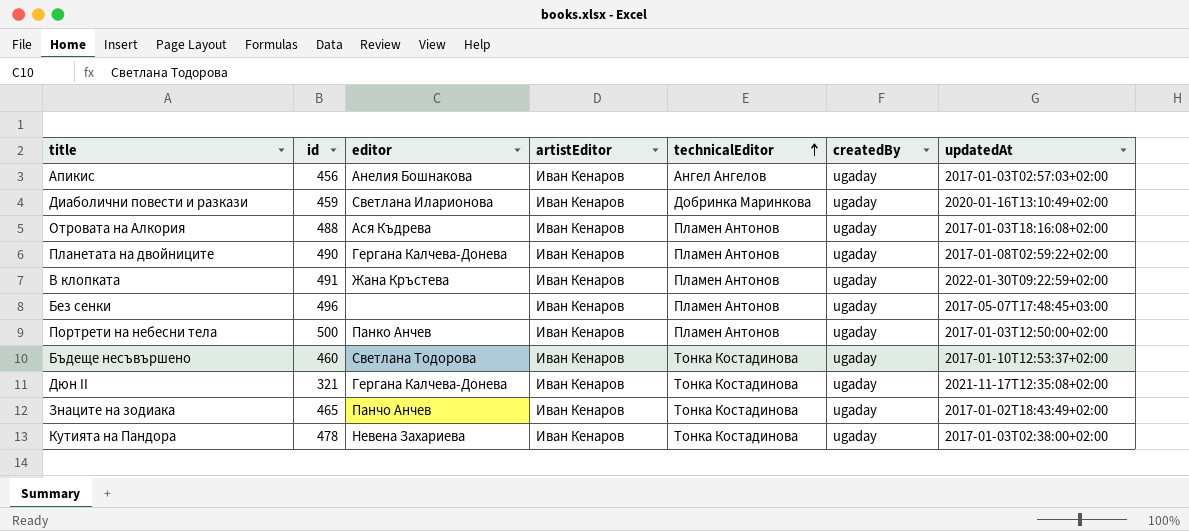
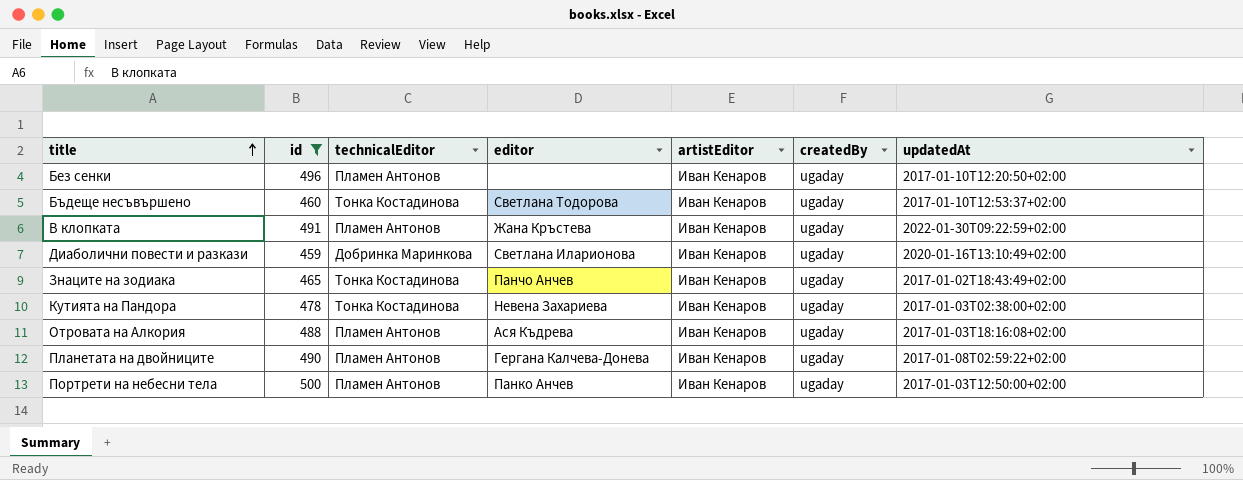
filter: none -> id >= 459
row order: technicalEditor ascending -> title ascending
column technicalEditor | position: 5 -> 3
Без сенки | updatedAt: 2017-05-07T17:48:45+03:00 -> 2017-01-10T12:20:50+02:00

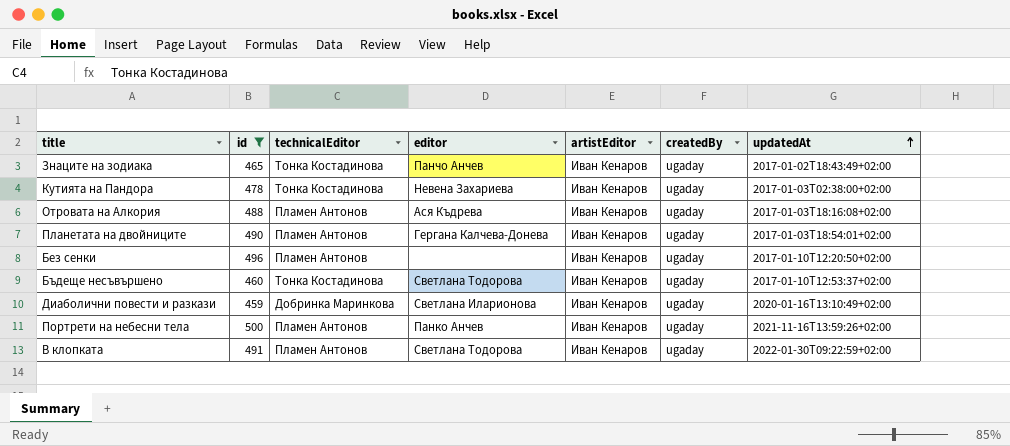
row order: title ascending -> updatedAt ascending
Планетата на двойниците | updatedAt: 2017-01-08T02:59:22+02:00 -> 2017-01-03T18:54:01+02:00
Портрети на небесни тела | updatedAt: 2017-01-03T12:50:00+02:00 -> 2021-11-16T13:59:26+02:00
В клопката | editor: Жана Кръстева -> Светлана Тодорова

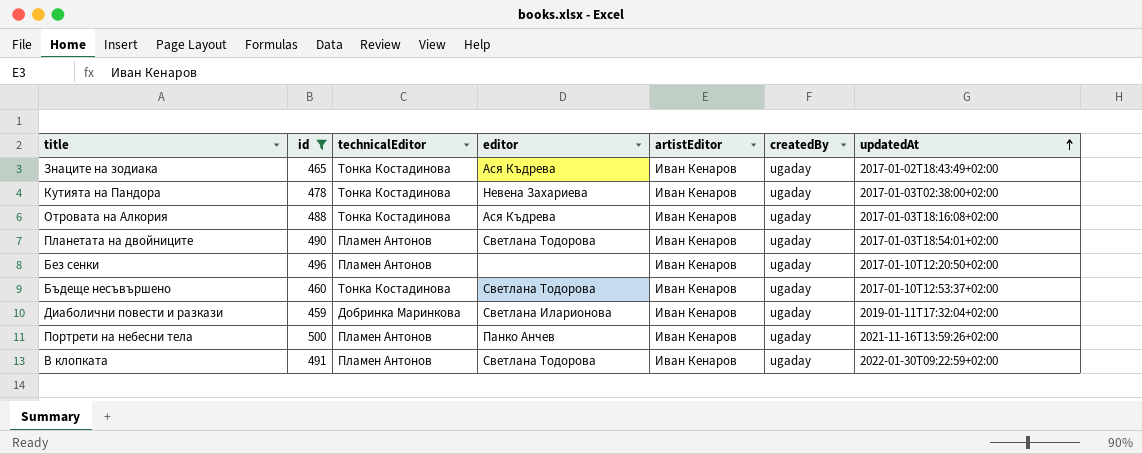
Знаците на зодиака | editor: Панчо Анчев -> Ася Къдрева
Отровата на Алкория | technicalEditor: Пламен Антонов -> Тонка Костадинова
Планетата на двойниците | editor: Гергана Калчева-Донева -> Светлана Тодорова
Диаболични повести и разкази | updatedAt: 2020-01-16T13:10:49+02:00 -> 2019-01-11T17:32:04+02:00

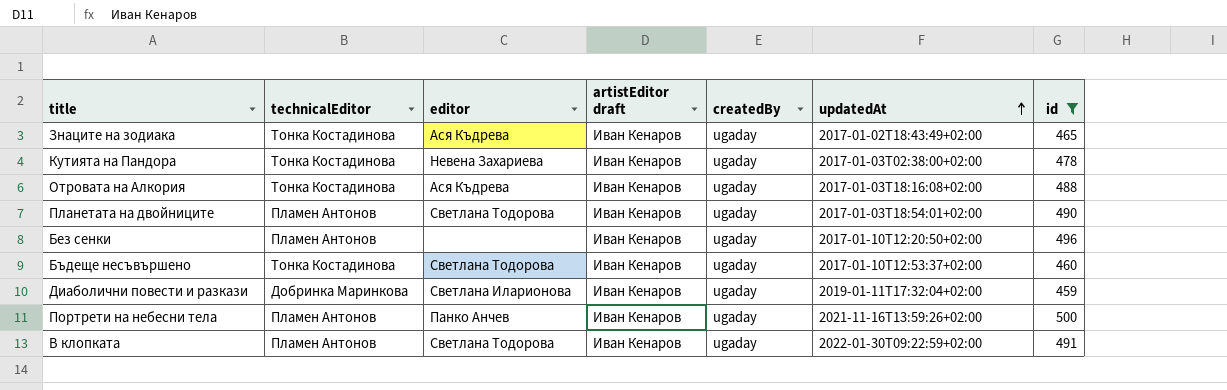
column name: artistEditor -> artistEditor draft
column id | position: 2 -> 7

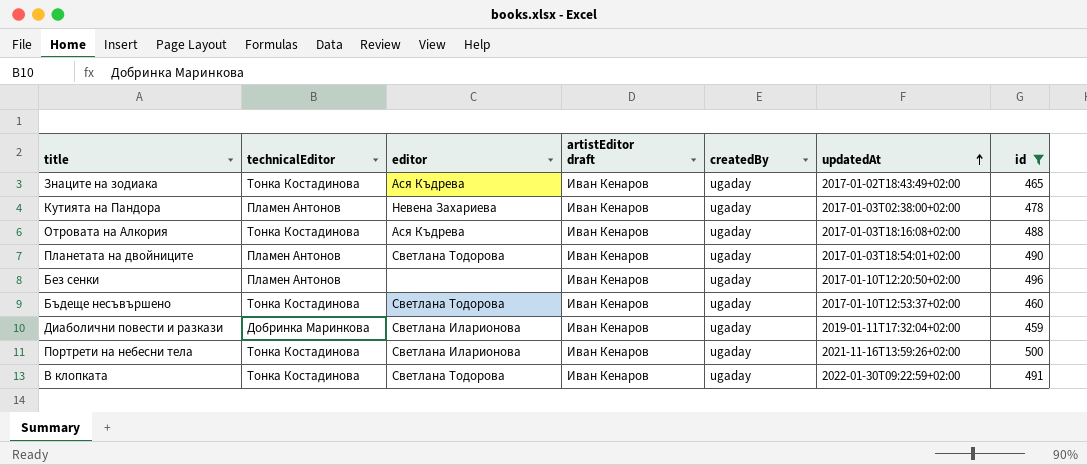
Кутията на Пандора | technicalEditor: Тонка Костадинова -> Пламен Антонов
Портрети на небесни тела | technicalEditor: Пламен Антонов -> Тонка Костадинова
Портрети на небесни тела | editor: Панко Анчев -> Светлана Иларионова
В клопката | technicalEditor: Пламен Антонов -> Тонка Костадинова

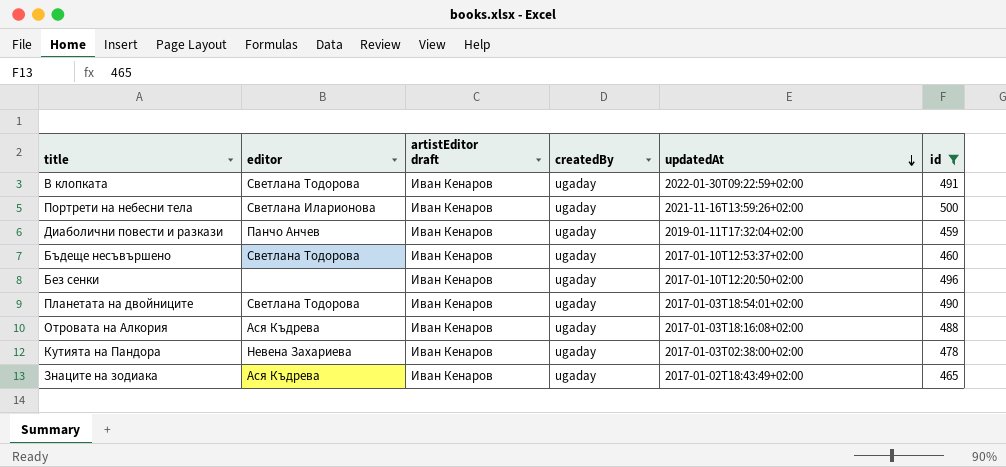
row order: updatedAt ascending -> updatedAt descending
column technicalEditor | position: 2 -> none
Диаболични повести и разкази | editor: Светлана Иларионова -> Панчо Анчев

